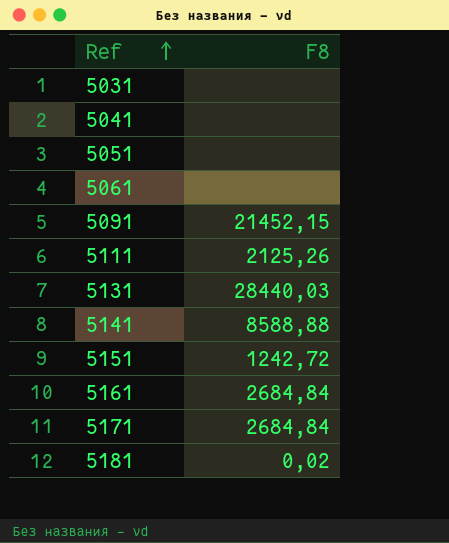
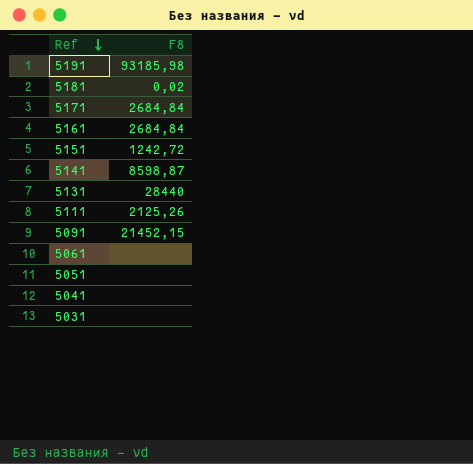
row order: Ref ascending -> Ref descending
row 5191: none -> 93185,98
5141 | F8: 8588,88 -> 8598,87
5131 | F8: 28440,03 -> 28440

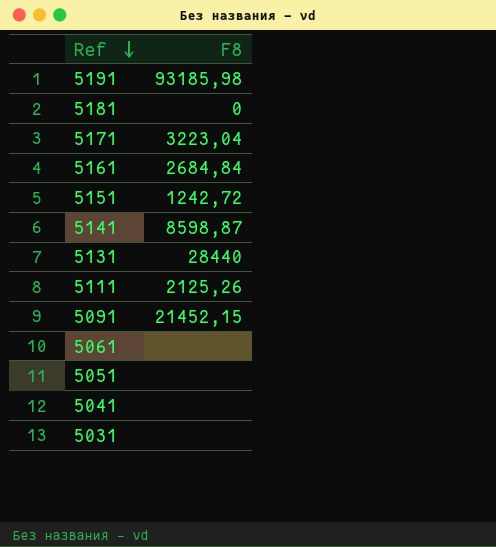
5181 | F8: 0,02 -> 0
5171 | F8: 2684,84 -> 3223,04

